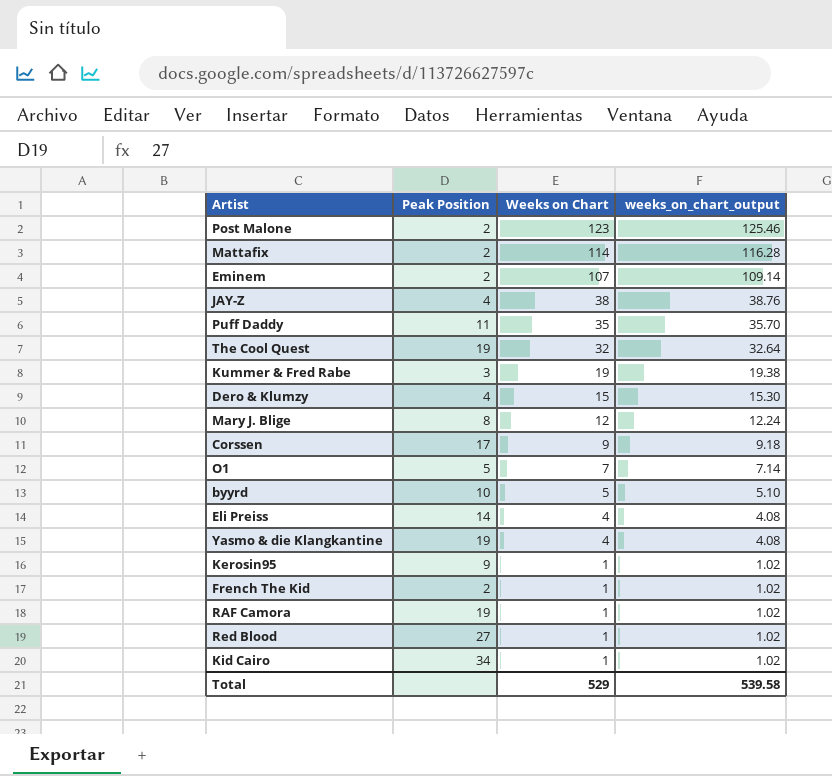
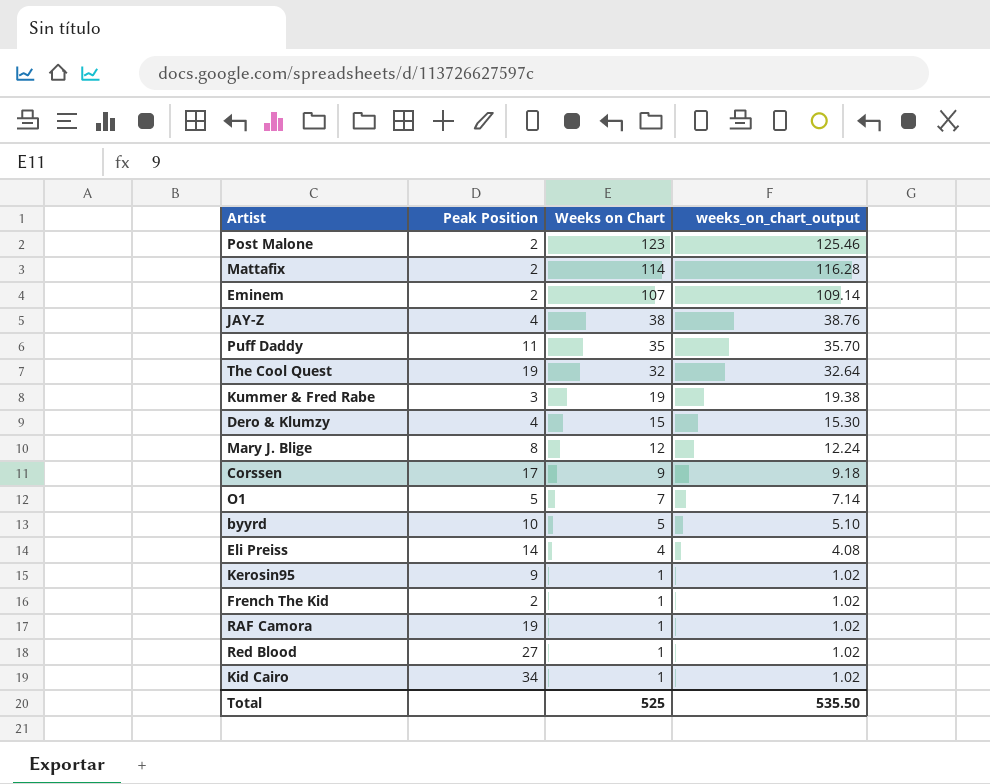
row Yasmo & die Klangkantine: 19 | 4 | 4.08 -> none
Total | Weeks on Chart: 529 -> 525
Total | weeks_on_chart_output: 539.58 -> 535.50

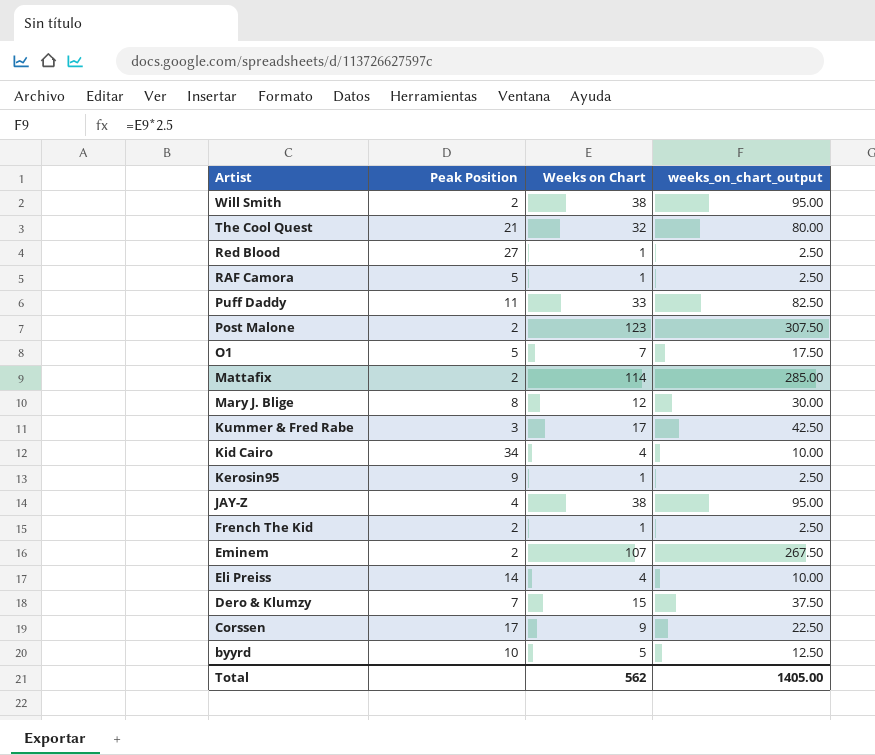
row order: Weeks on Chart descending -> Artist descending
column weeks_on_chart_output | formula: [Weeks on Chart] * 1.02 -> [Weeks on Chart] * 2.5
row Will Smith: none -> 2 | 38 | 95.00
The Cool Quest | Peak Position: 19 -> 21
RAF Camora | Peak Position: 19 -> 5
Puff Daddy | Weeks on Chart: 35 -> 33
Kummer & Fred Rabe | Weeks on Chart: 19 -> 17
Kid Cairo | Weeks on Chart: 1 -> 4
Dero & Klumzy | Peak Position: 4 -> 7
Total | Weeks on Chart: 525 -> 562
Total | weeks_on_chart_output: 535.50 -> 1405.00

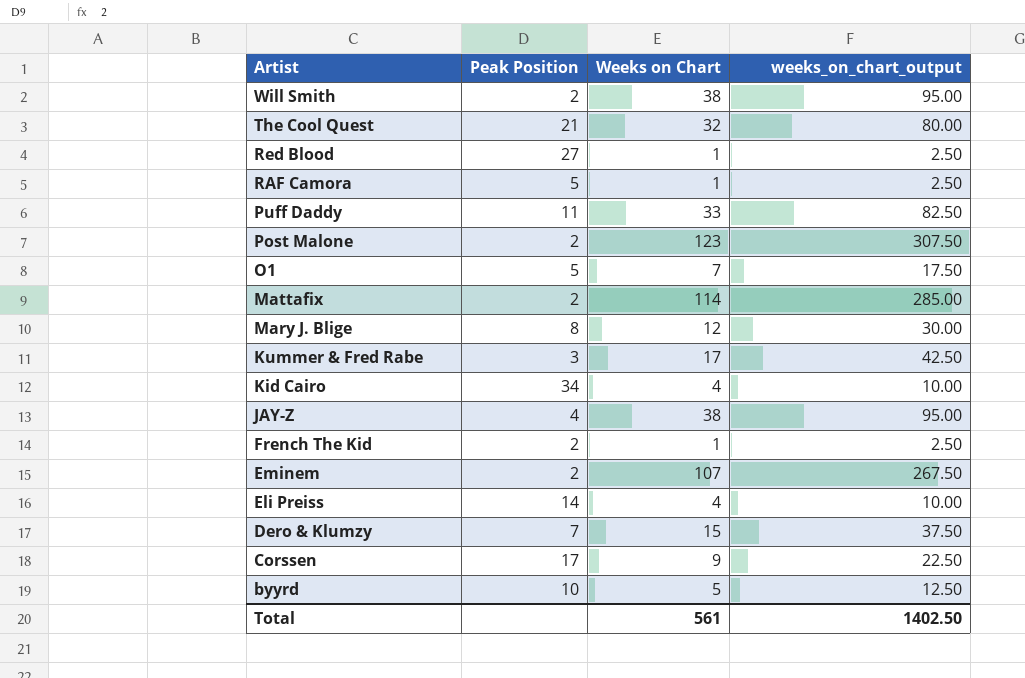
row Kerosin95: 9 | 1 | 2.50 -> none
Total | Weeks on Chart: 562 -> 561
Total | weeks_on_chart_output: 1405.00 -> 1402.50

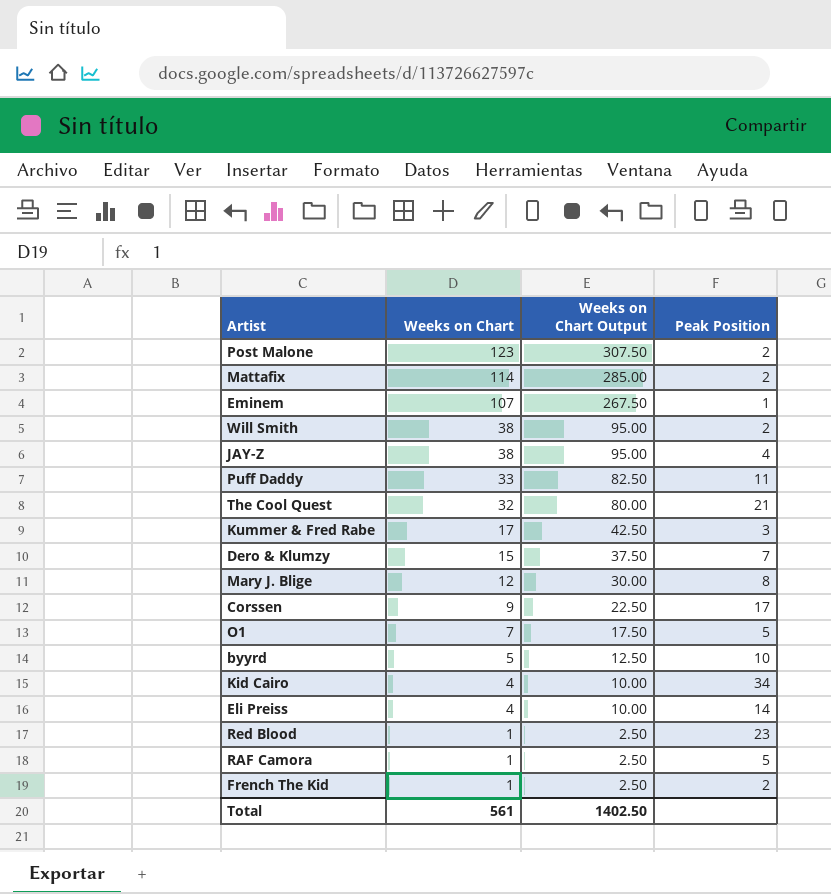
row order: Artist descending -> Weeks on Chart descending
column name: weeks_on_chart_output -> Weeks on Chart Output
column Peak Position | position: 2 -> 4
Eminem | Peak Position: 2 -> 1
Red Blood | Peak Position: 27 -> 23

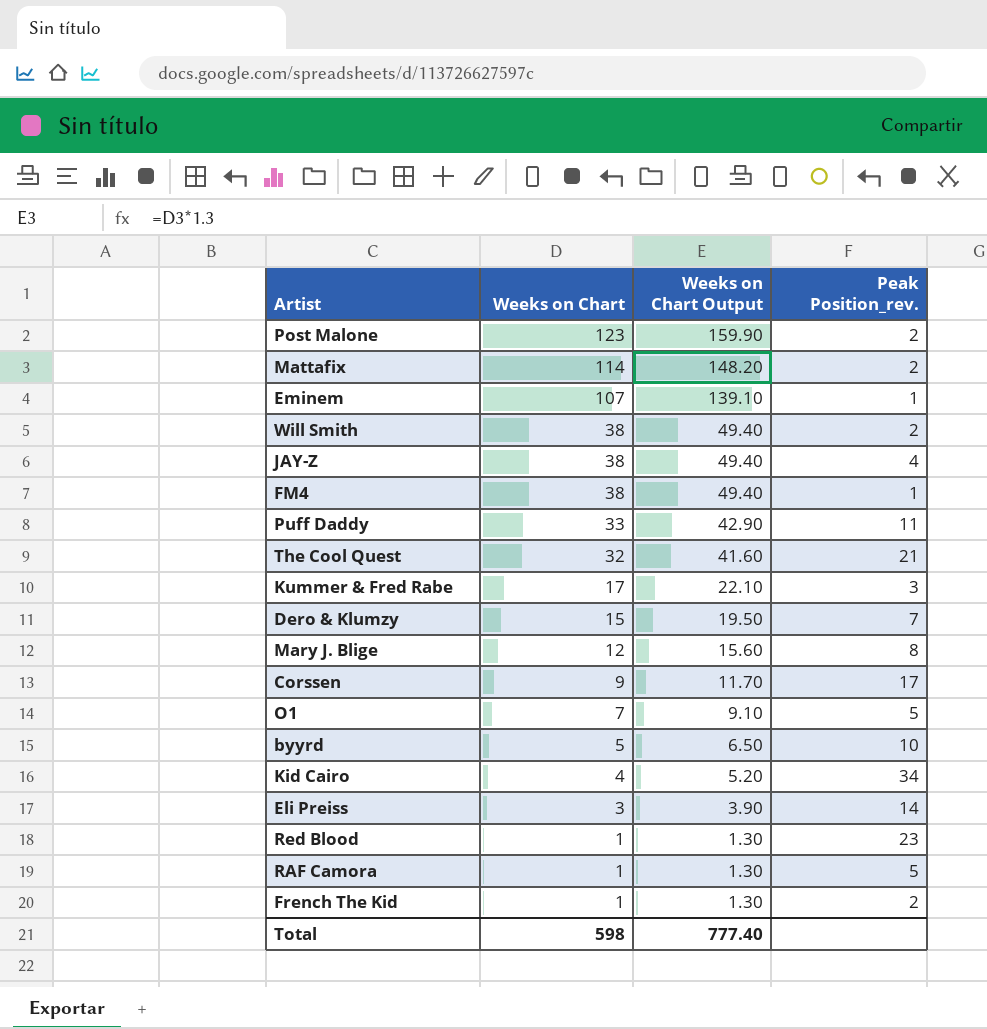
column Weeks on Chart Output | formula: [Weeks on Chart] * 2.5 -> [Weeks on Chart] * 1.3
column name: Peak Position -> Peak Position_rev.
row FM4: none -> 38 | 49.40 | 1
Eli Preiss | Weeks on Chart: 4 -> 3
Total | Weeks on Chart: 561 -> 598
Total | Weeks on Chart Output: 1402.50 -> 777.40

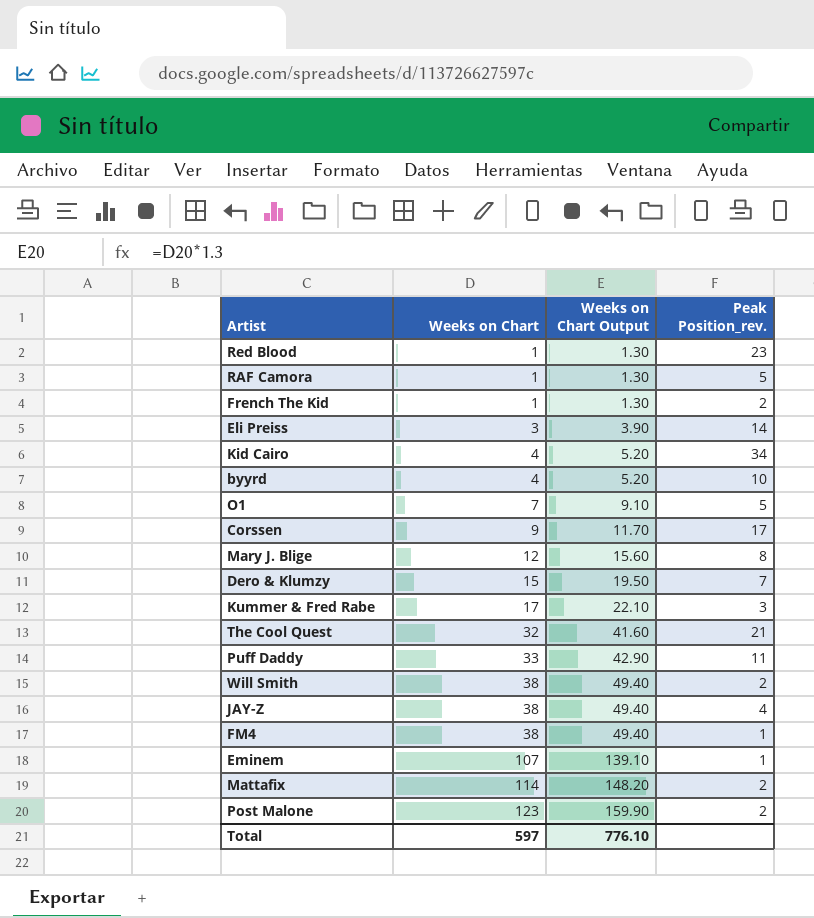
row order: Weeks on Chart descending -> Weeks on Chart ascending
byyrd | Weeks on Chart: 5 -> 4
byyrd | Weeks on Chart Output: 6.50 -> 5.20
Total | Weeks on Chart: 598 -> 597
Total | Weeks on Chart Output: 777.40 -> 776.10

